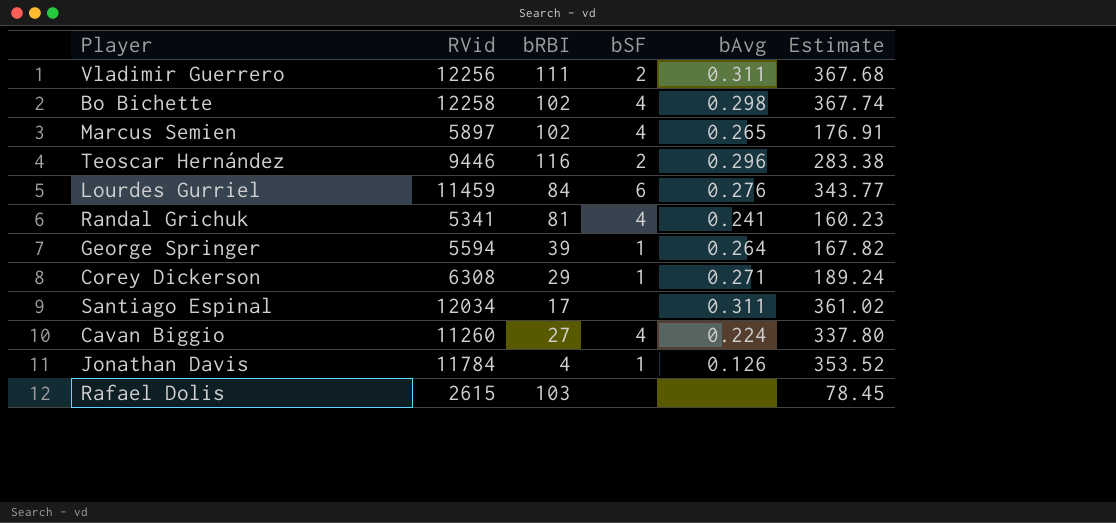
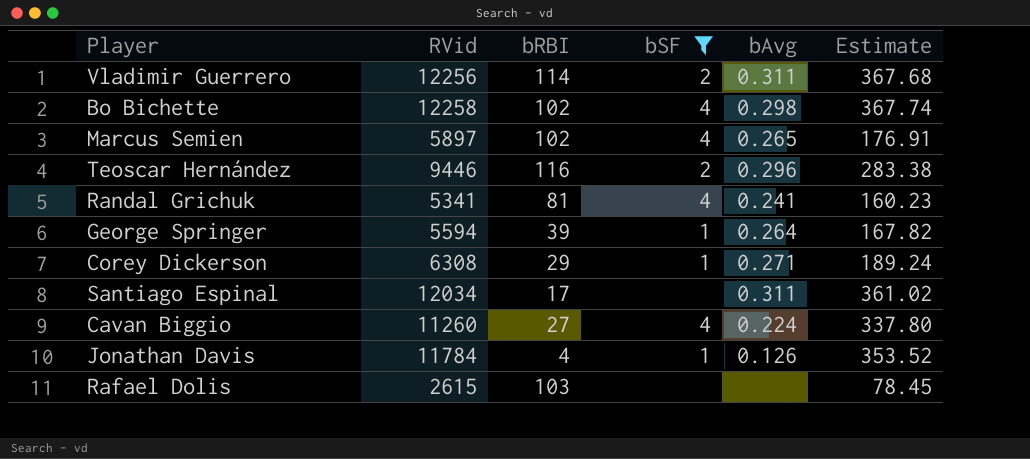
filter: none -> bSF != 6
Vladimir Guerrero | bRBI: 111 -> 114

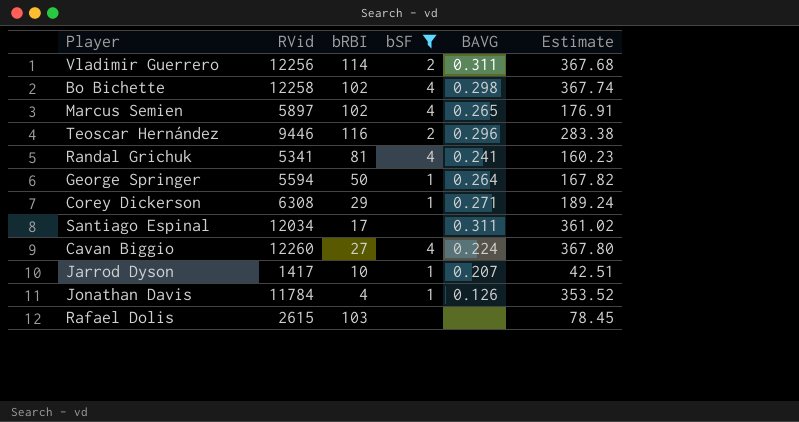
column name: bAvg -> BAVG
George Springer | bRBI: 39 -> 50
Cavan Biggio | RVid: 11260 -> 12260
Cavan Biggio | Estimate: 337.80 -> 367.80
row Jarrod Dyson: none -> 1417 | 10 | 1 | 0.207 | 42.51

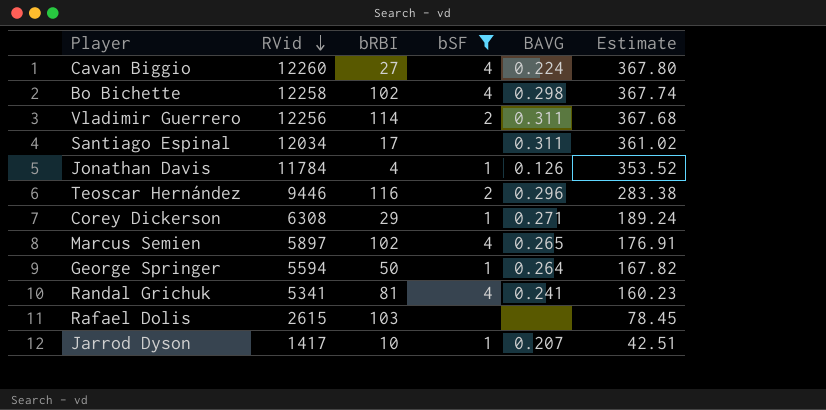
row order: none -> RVid descending

